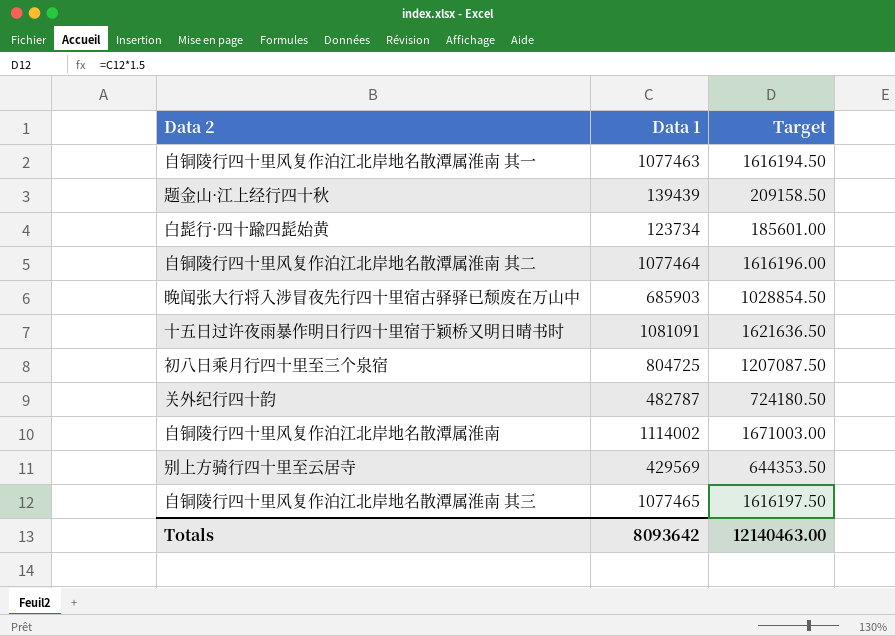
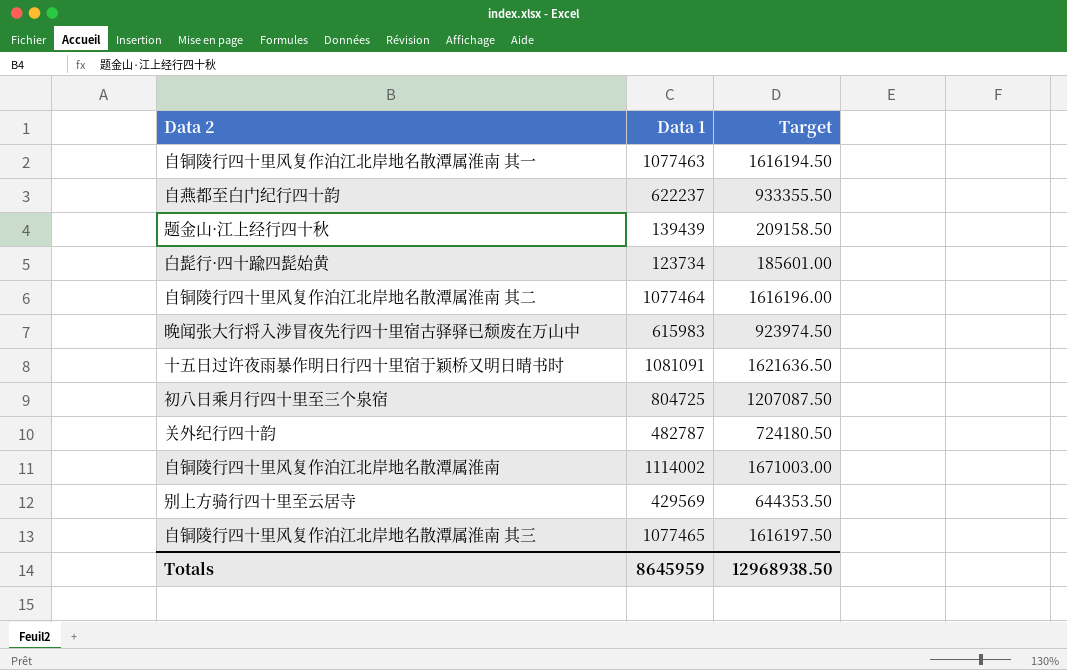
row 自燕都至白门纪行四十韵: none -> 622237 | 933355.50
晚闻张大行将入涉冒夜先行四十里宿古驿驿已颓废在万山中 | Data 1: 685903 -> 615983
晚闻张大行将入涉冒夜先行四十里宿古驿驿已颓废在万山中 | Target: 1028854.50 -> 923974.50
Totals | Data 1: 8093642 -> 8645959
Totals | Target: 12140463.00 -> 12968938.50

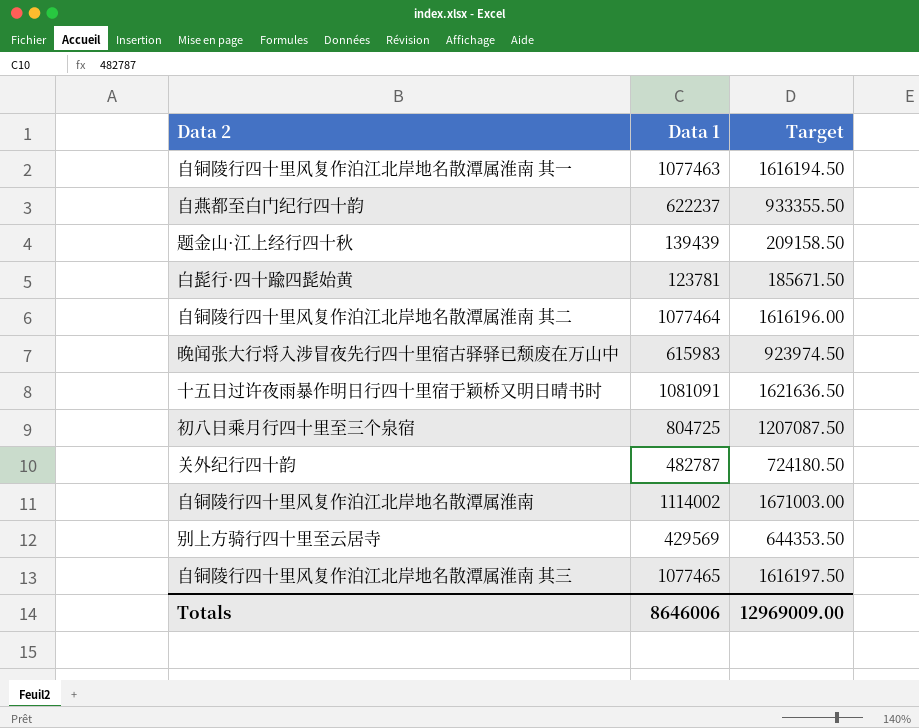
白髭行·四十踰四髭始黄 | Data 1: 123734 -> 123781
白髭行·四十踰四髭始黄 | Target: 185601.00 -> 185671.50
Totals | Data 1: 8645959 -> 8646006
Totals | Target: 12968938.50 -> 12969009.00

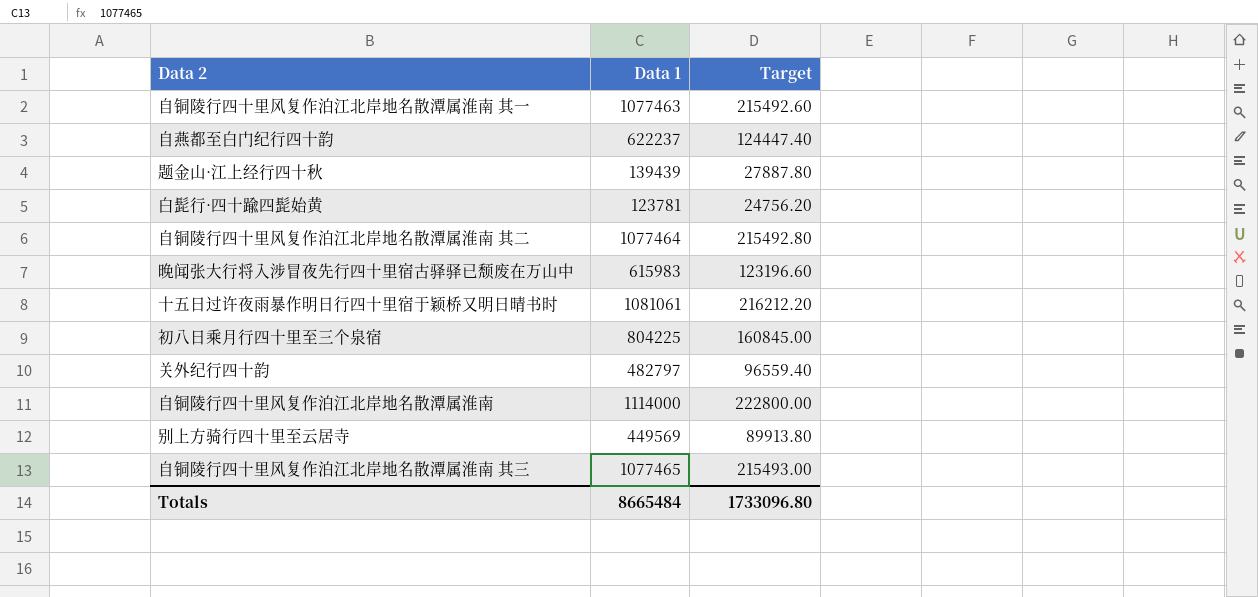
column Target | formula: [Data 1] * 1.5 -> [Data 1] * 0.2
十五日过许夜雨暴作明日行四十里宿于颖桥又明日晴书时 | Data 1: 1081091 -> 1081061
初八日乘月行四十里至三个泉宿 | Data 1: 804725 -> 804225
关外纪行四十韵 | Data 1: 482787 -> 482797
自铜陵行四十里风复作泊江北岸地名散潭属淮南 | Data 1: 1114002 -> 1114000
别上方骑行四十里至云居寺 | Data 1: 429569 -> 449569
Totals | Data 1: 8646006 -> 8665484
Totals | Target: 12969009.00 -> 1733096.80

